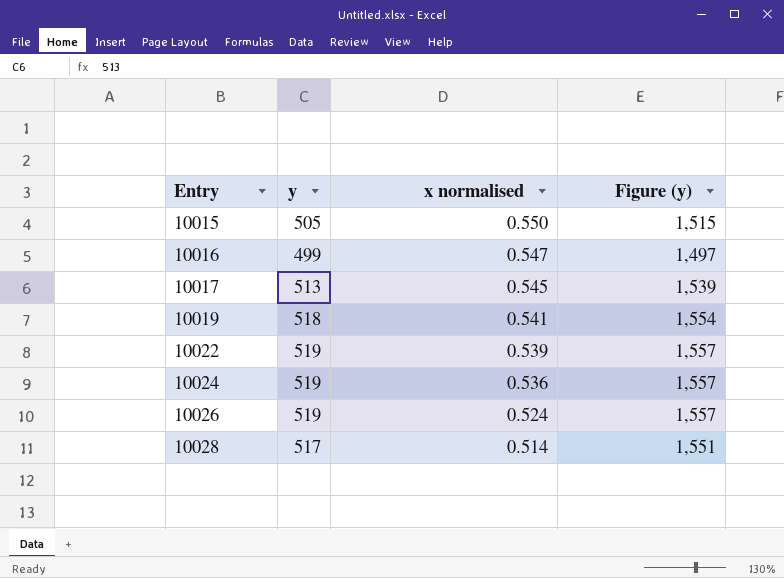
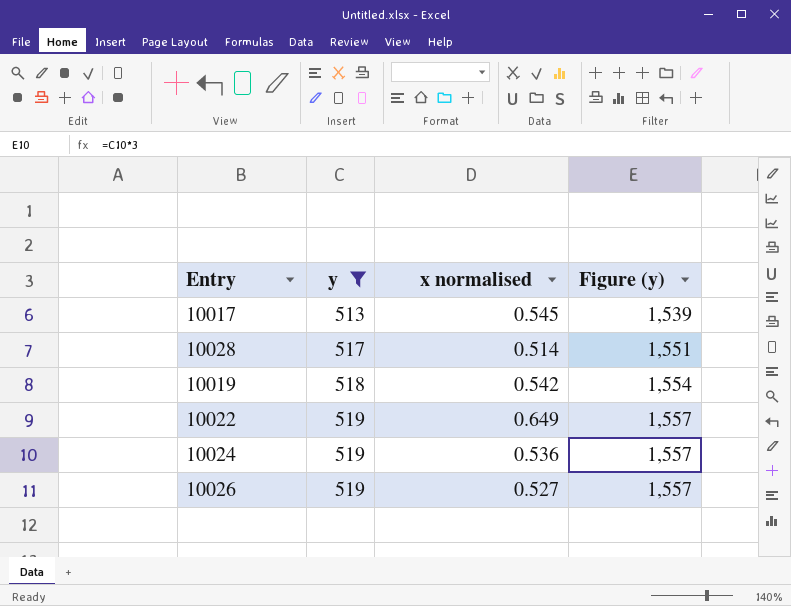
filter: none -> y >= 513
row order: Entry ascending -> y ascending
10019 | x normalised: 0.541 -> 0.542
10022 | x normalised: 0.539 -> 0.649
10026 | x normalised: 0.524 -> 0.527

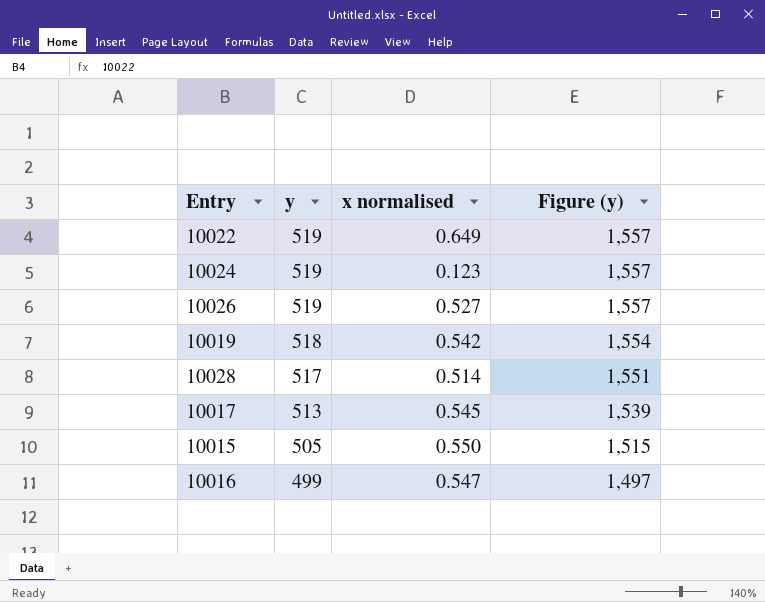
filter: y >= 513 -> none
row order: y ascending -> y descending
10024 | x normalised: 0.536 -> 0.123

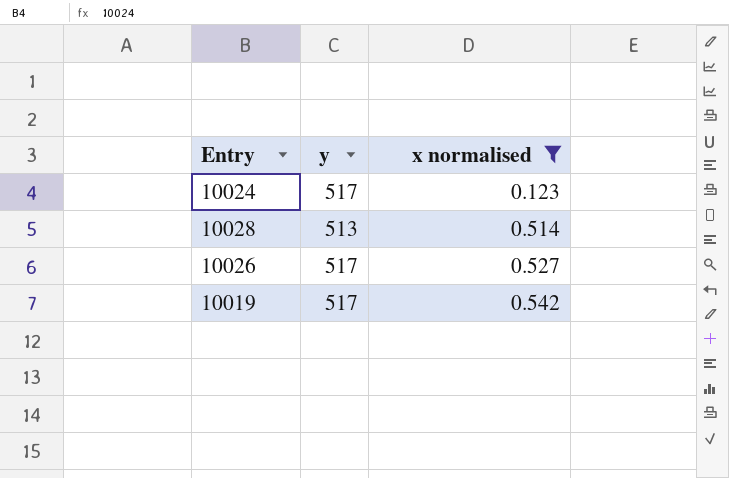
filter: none -> x normalised <= 0.542
row order: y descending -> x normalised ascending
column Figure (y) | formula: [y] * 3 -> none
10024 | y: 519 -> 517
10028 | y: 517 -> 513
10026 | y: 519 -> 517
10019 | y: 518 -> 517

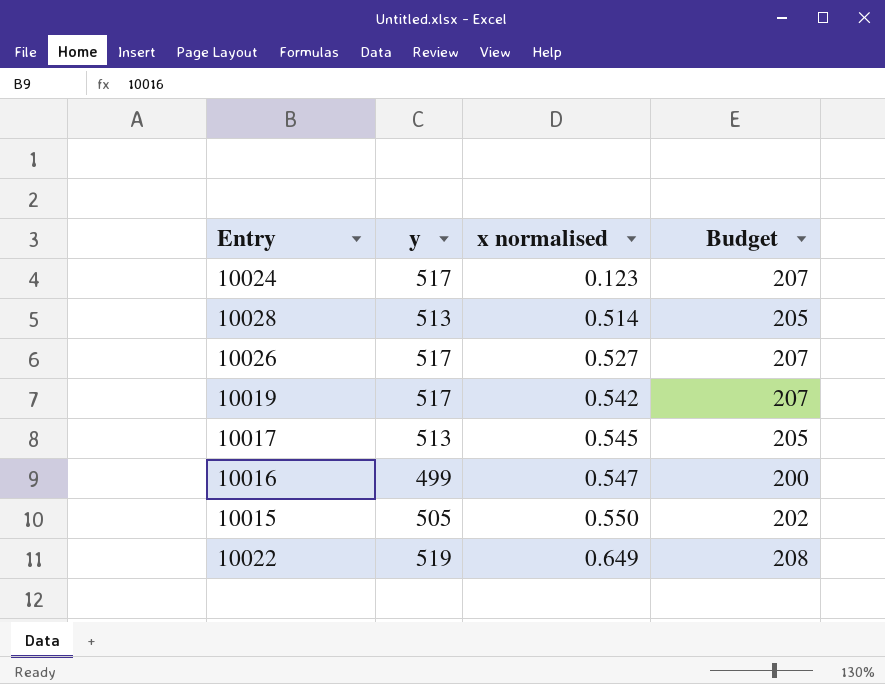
filter: x normalised <= 0.542 -> none
column Budget | formula: none -> [y] * 0.4

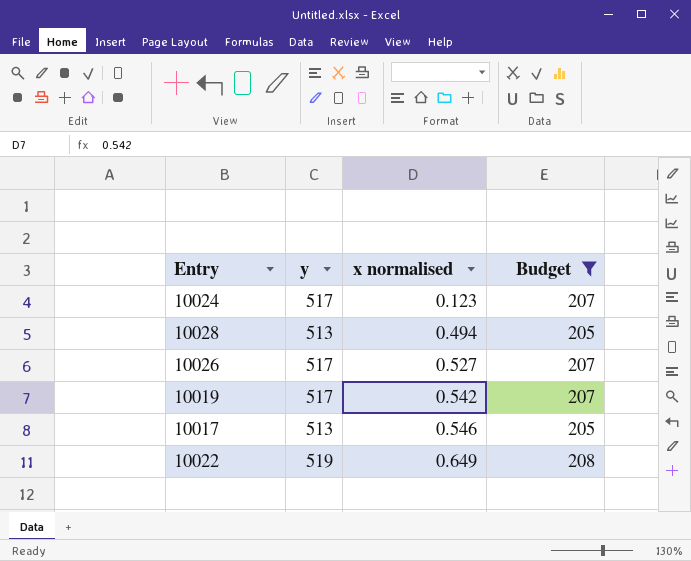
filter: none -> Budget >= 205
10028 | x normalised: 0.514 -> 0.494
10017 | x normalised: 0.545 -> 0.546

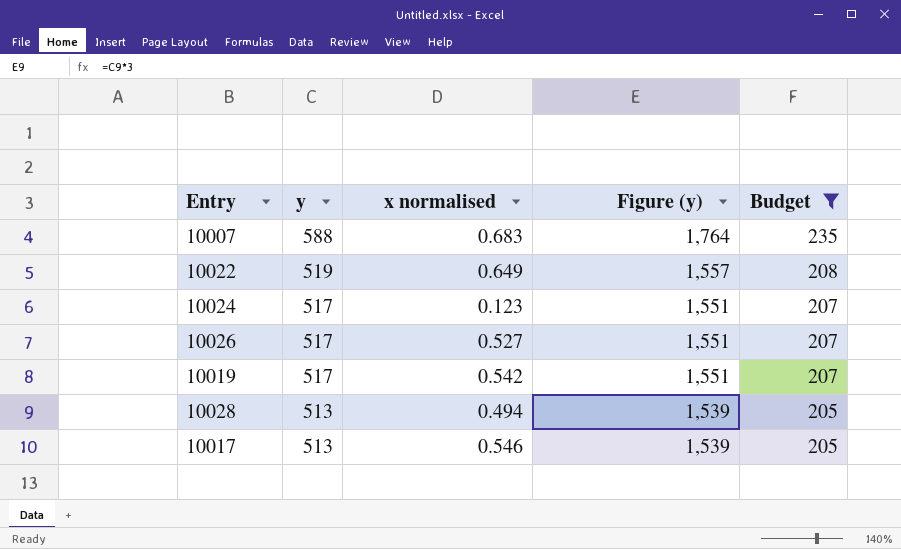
row order: x normalised ascending -> y descending
column Figure (y) | formula: none -> [y] * 3
row 10007: none -> 588 | 0.683 | 1,764 | 235

